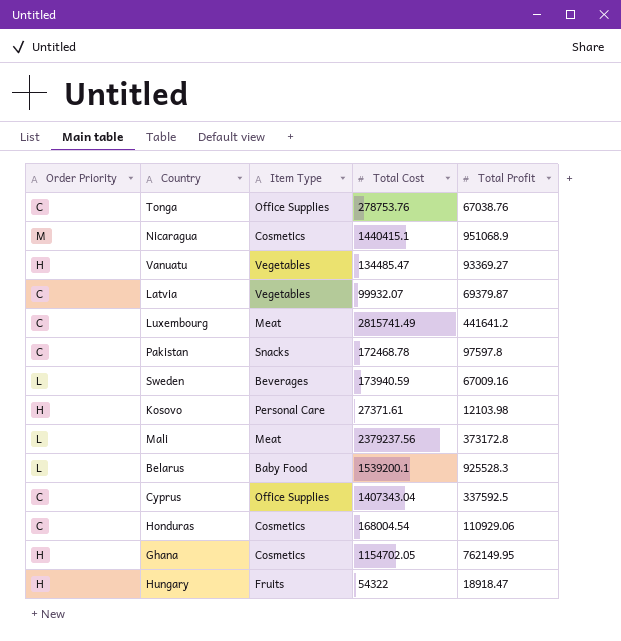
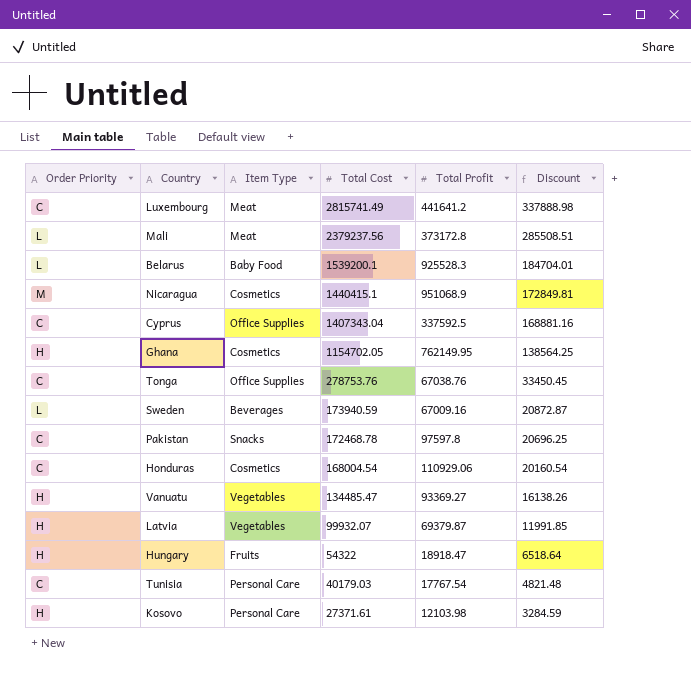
row order: none -> Total Cost descending
column Discount | formula: none -> [Total Cost] * 0.12
Latvia | Order Priority: C -> H
row Tunisia: none -> C | Personal Care | 40179.03 | 17767.54 | 4821.48

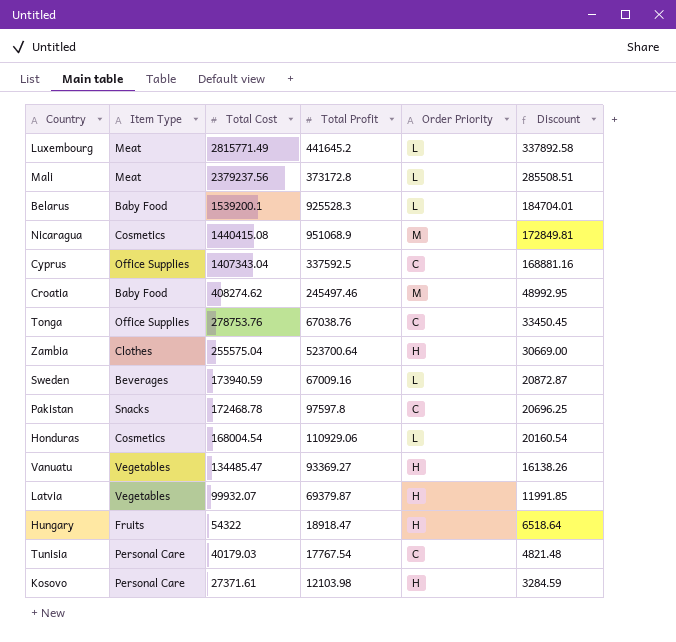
column Order Priority | position: 1 -> 5
row Ghana: H | Cosmetics | 1154702.05 | 762149.95 | 138564.25 -> none
Luxembourg | Total Cost: 2815741.49 -> 2815771.49
Luxembourg | Total Profit: 441641.2 -> 441645.2
Luxembourg | Order Priority: C -> L
Luxembourg | Discount: 337888.98 -> 337892.58
Nicaragua | Total Cost: 1440415.1 -> 1440415.08
row Croatia: none -> Baby Food | 408274.62 | 245497.46 | M | 48992.95
row Zambia: none -> Clothes | 255575.04 | 523700.64 | H | 30669.00
Honduras | Order Priority: C -> L

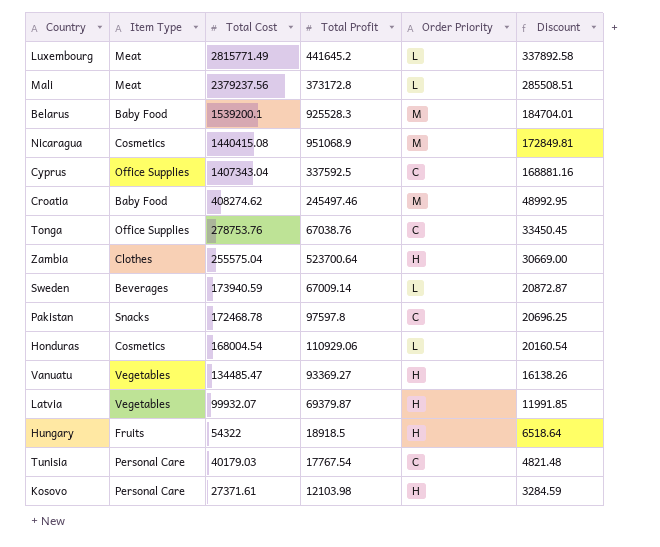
Belarus | Order Priority: L -> M
Sweden | Total Profit: 67009.16 -> 67009.14
Hungary | Total Profit: 18918.47 -> 18918.5

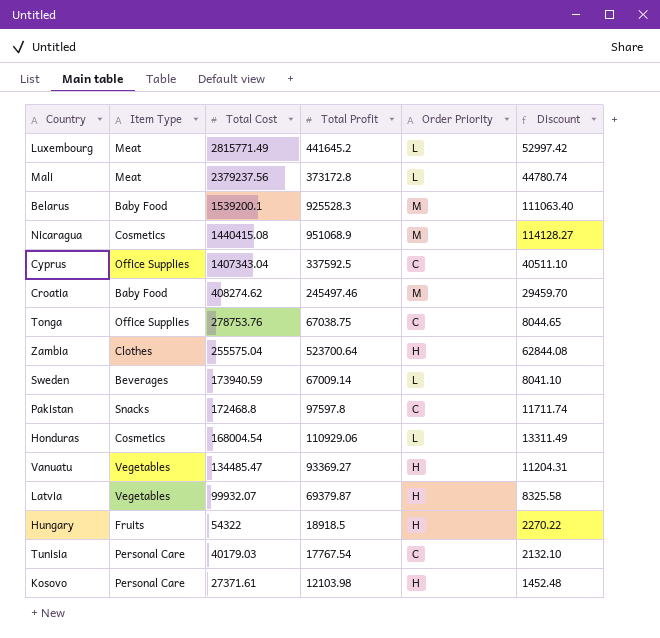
column Discount | formula: [Total Cost] * 0.12 -> [Total Profit] * 0.12
Tonga | Total Profit: 67038.76 -> 67038.75
Pakistan | Total Cost: 172468.78 -> 172468.8

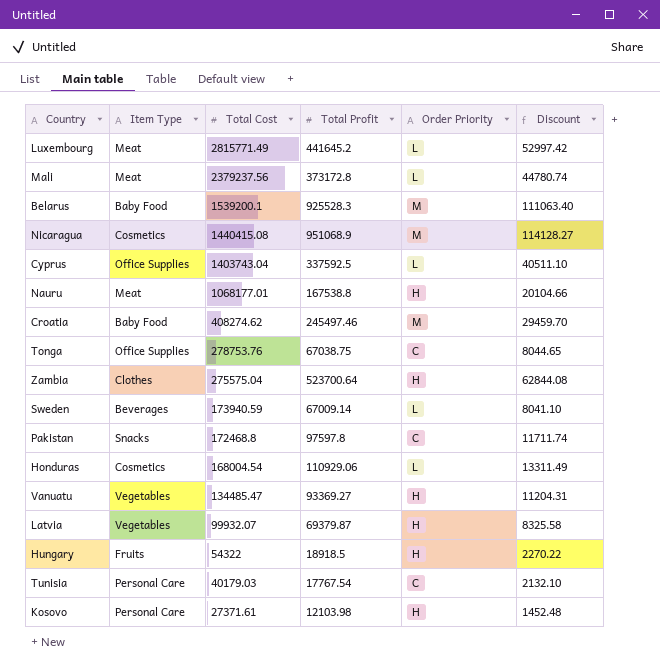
Cyprus | Total Cost: 1407343.04 -> 1403743.04
Cyprus | Order Priority: C -> L
row Nauru: none -> Meat | 1068177.01 | 167538.8 | H | 20104.66
Zambia | Total Cost: 255575.04 -> 275575.04

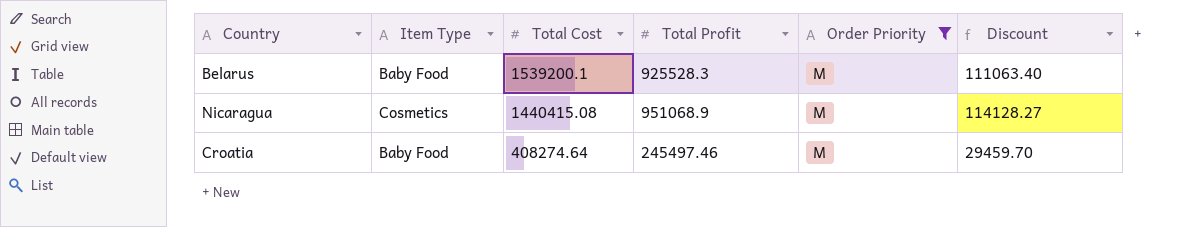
filter: none -> Order Priority = M
Croatia | Total Cost: 408274.62 -> 408274.64

